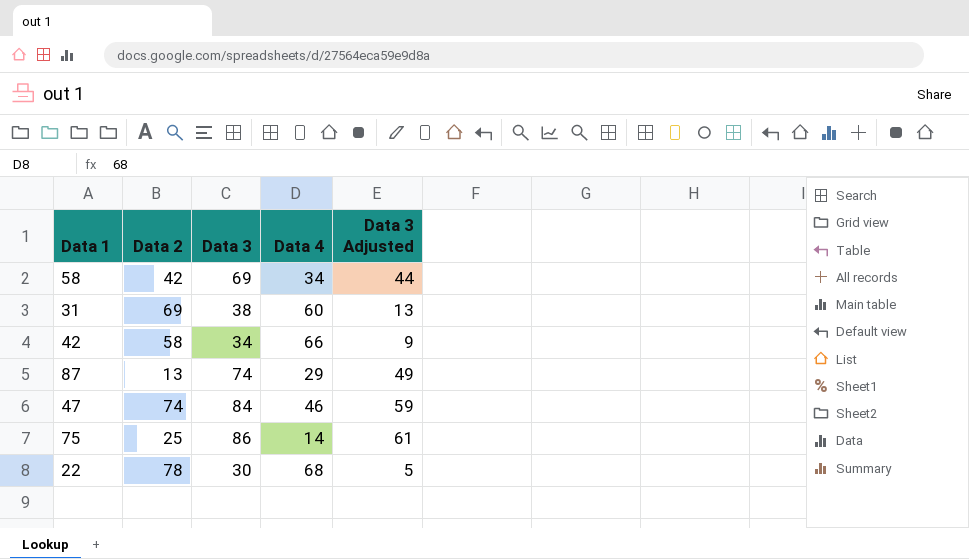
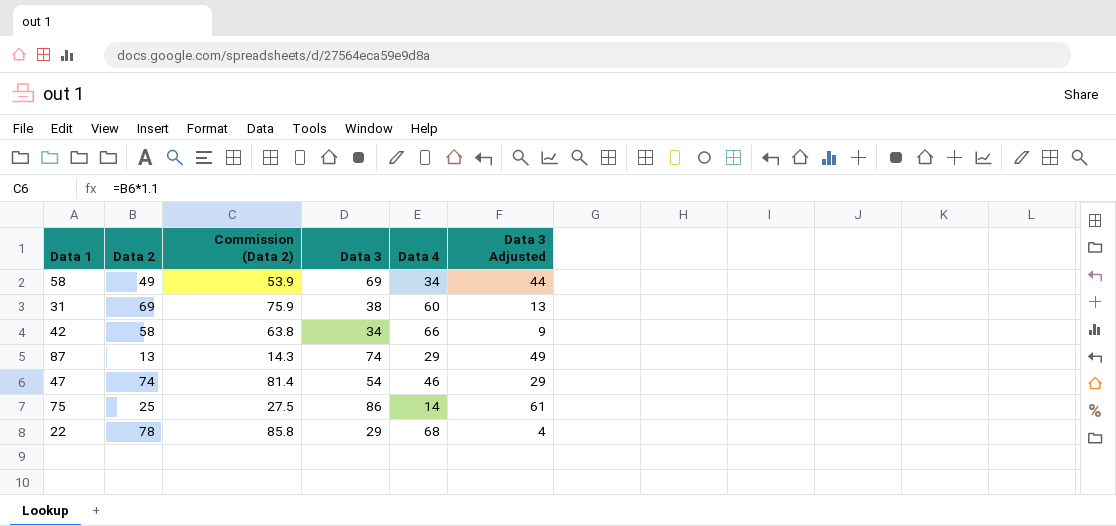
column Commission (Data 2) | formula: none -> [Data 2] * 1.1
58 | Data 2: 42 -> 49
47 | Data 3: 84 -> 54
47 | Data 3 Adjusted: 59 -> 29
22 | Data 3: 30 -> 29
22 | Data 3 Adjusted: 5 -> 4

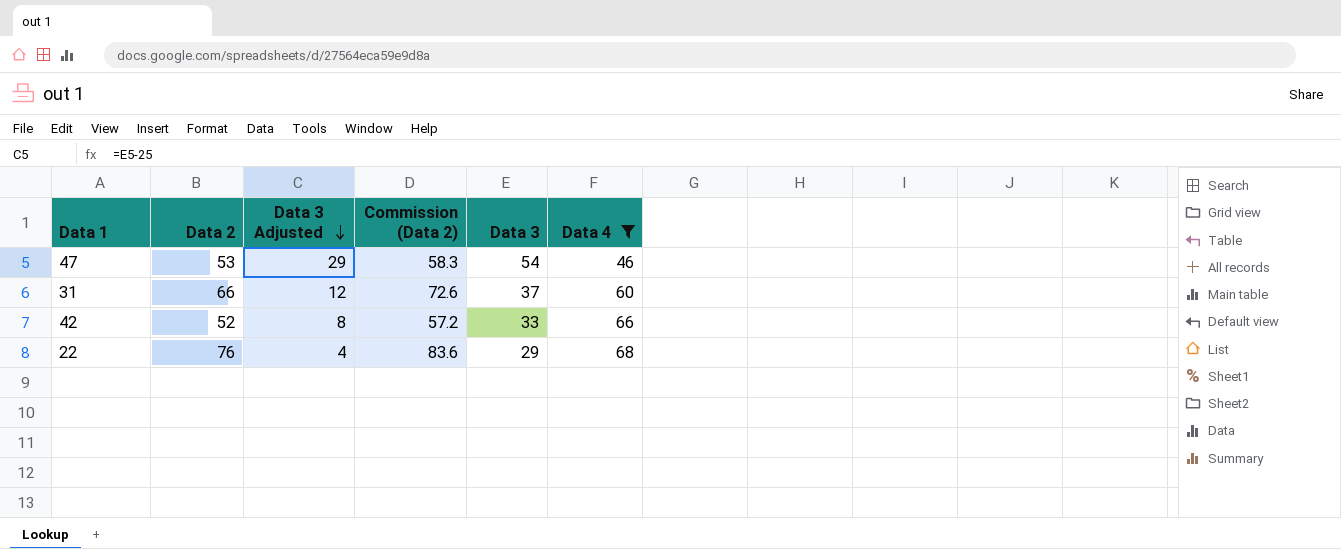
filter: none -> Data 4 >= 46
row order: none -> Data 3 Adjusted descending
column Data 3 Adjusted | position: 6 -> 3
47 | Data 2: 74 -> 53
47 | Commission (Data 2): 81.4 -> 58.3
31 | Data 2: 69 -> 66
31 | Data 3 Adjusted: 13 -> 12
31 | Commission (Data 2): 75.9 -> 72.6
31 | Data 3: 38 -> 37
42 | Data 2: 58 -> 52
42 | Data 3 Adjusted: 9 -> 8
42 | Commission (Data 2): 63.8 -> 57.2
42 | Data 3: 34 -> 33
22 | Data 2: 78 -> 76
22 | Commission (Data 2): 85.8 -> 83.6

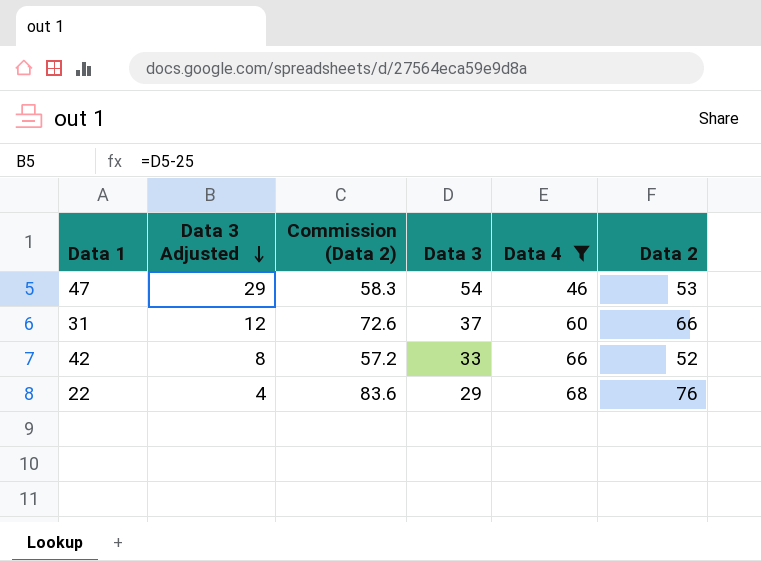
column Data 2 | position: 2 -> 6

